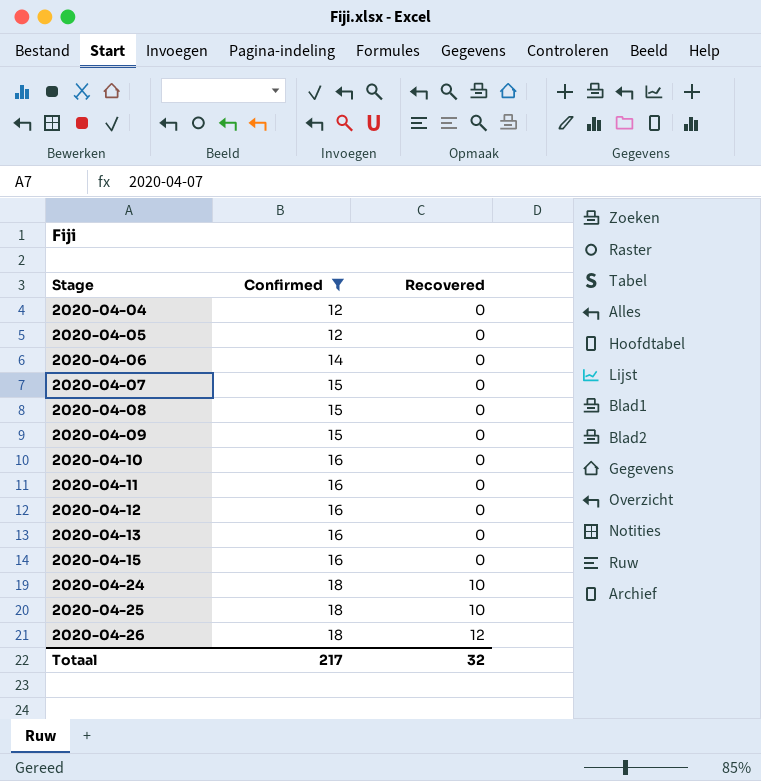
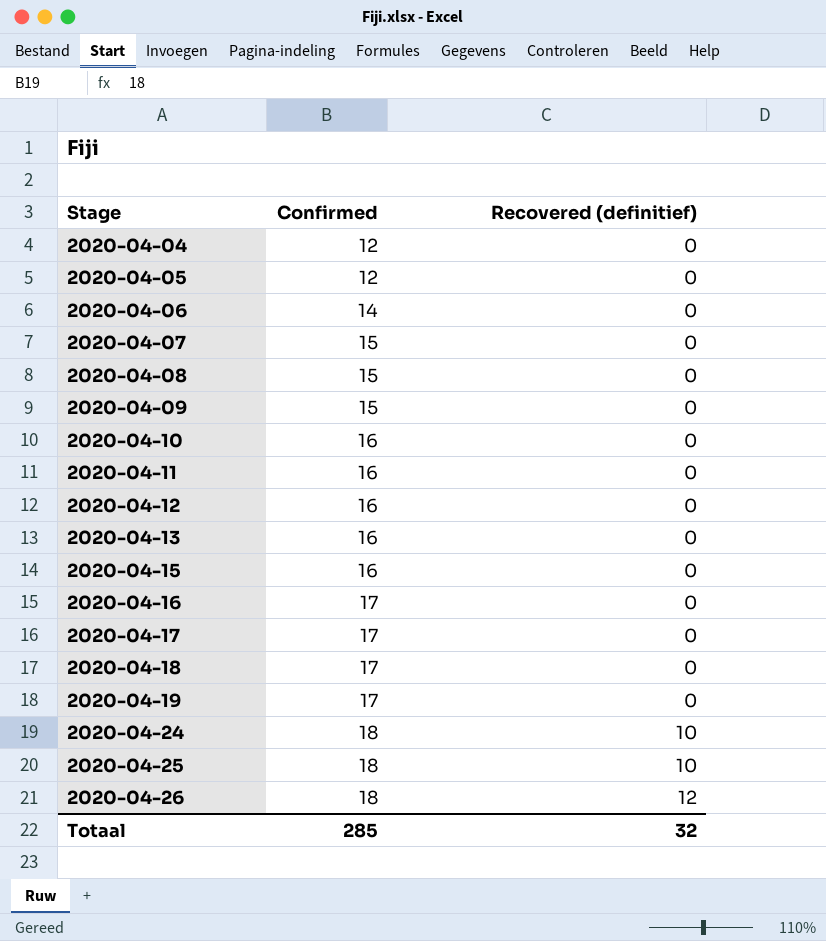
filter: Confirmed != 17 -> none
column name: Recovered -> Recovered (definitief)
Totaal | Confirmed: 217 -> 285

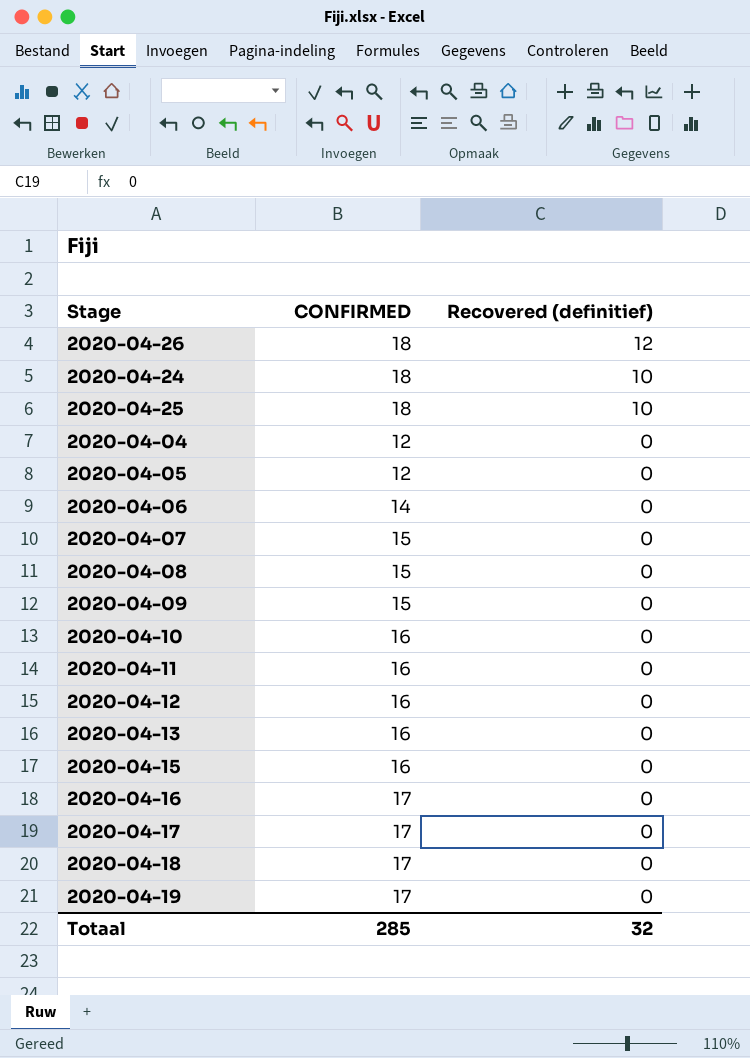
row order: Stage ascending -> Recovered (definitief) descending
column name: Confirmed -> CONFIRMED

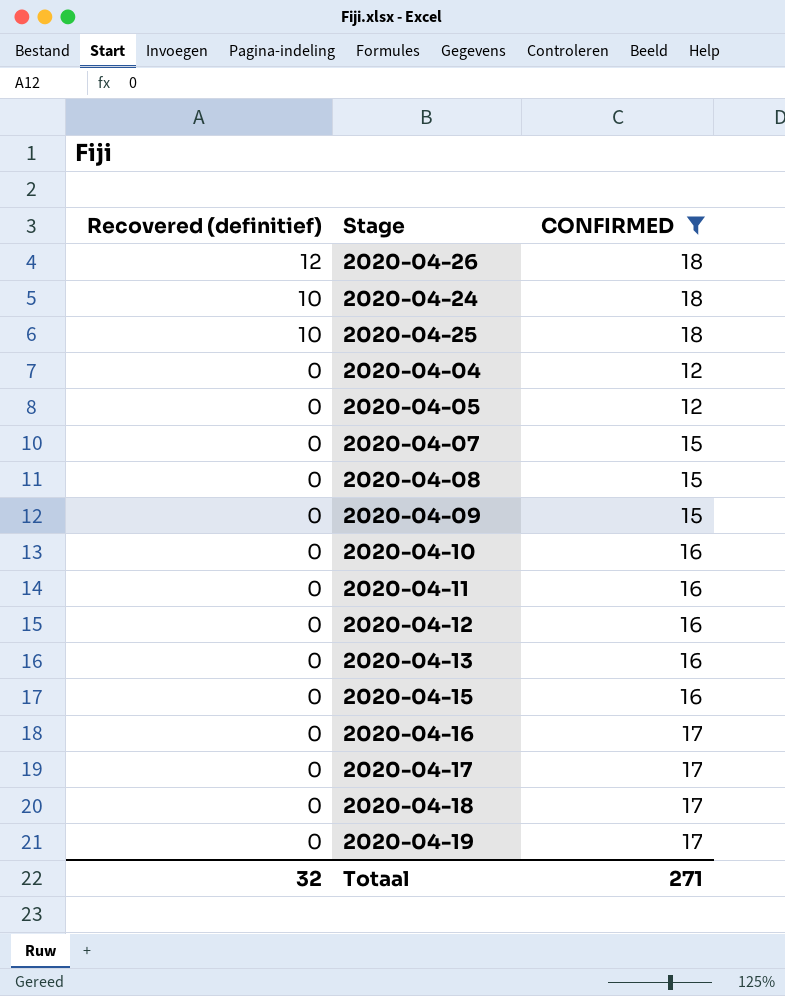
filter: none -> CONFIRMED != 14
column Recovered (definitief) | position: 3 -> 1
Totaal | CONFIRMED: 285 -> 271

